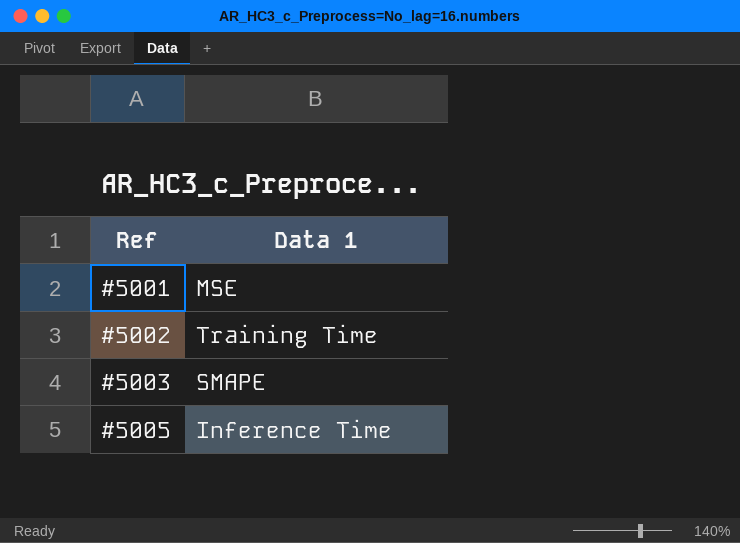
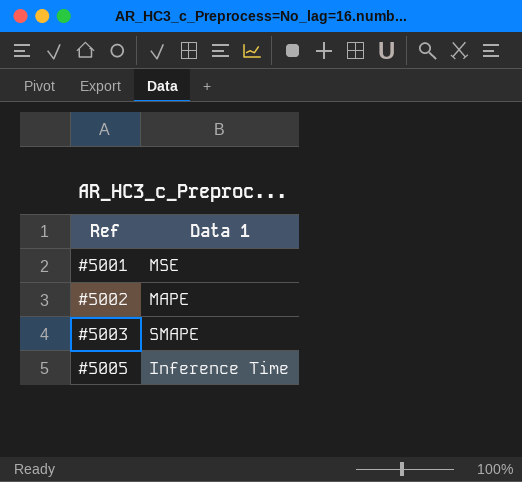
#5002 | Data 1: Training Time -> MAPE

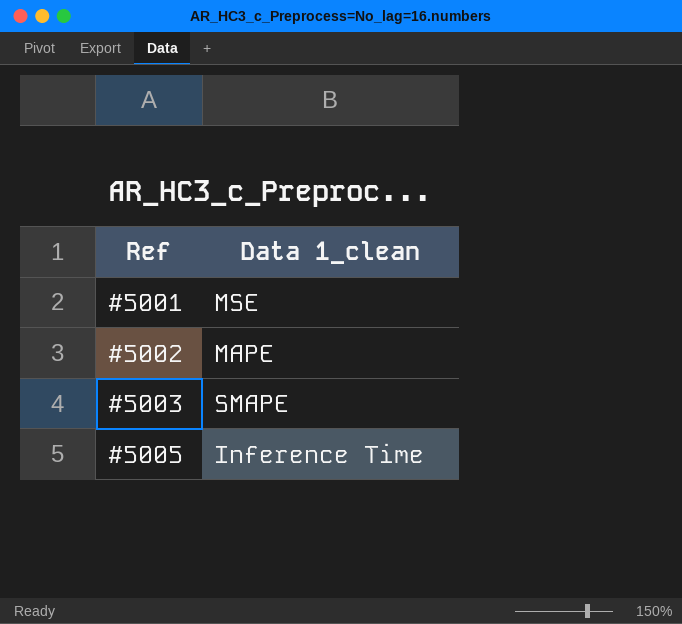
column name: Data 1 -> Data 1_clean

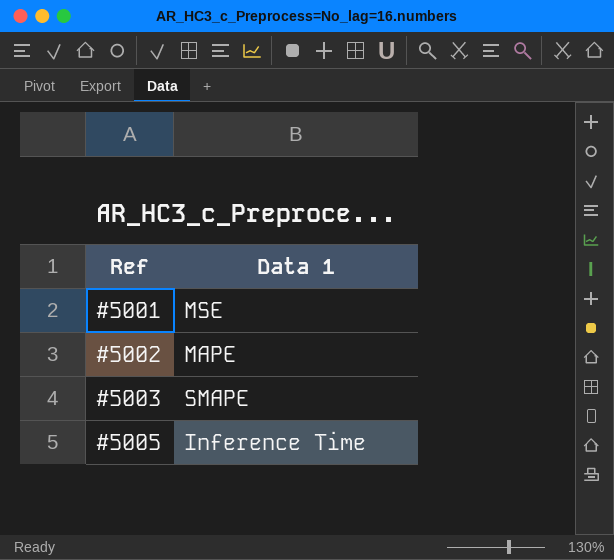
column name: Data 1_clean -> Data 1

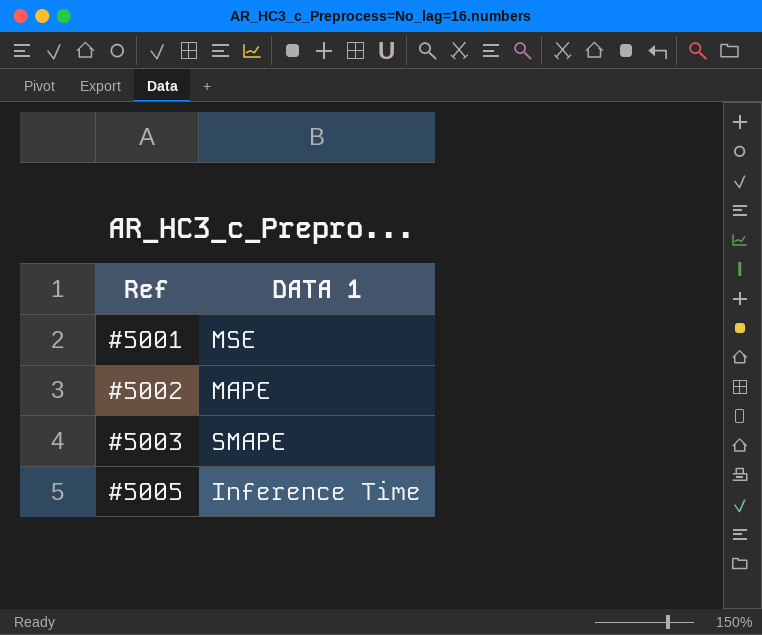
column name: Data 1 -> DATA 1

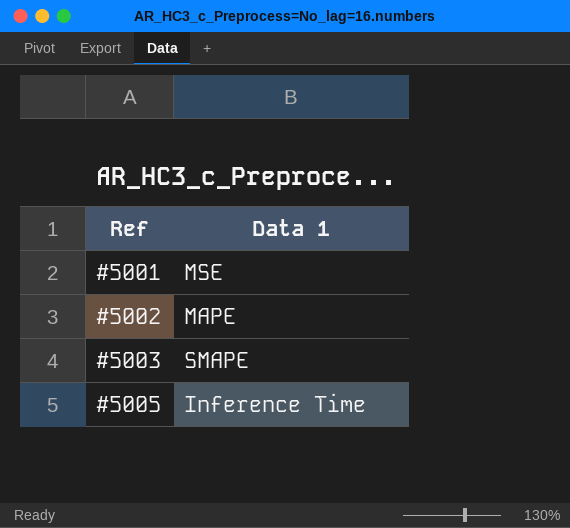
column name: DATA 1 -> Data 1

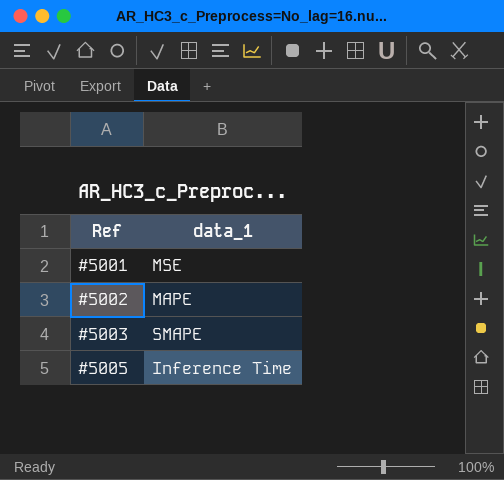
column name: Data 1 -> data_1

